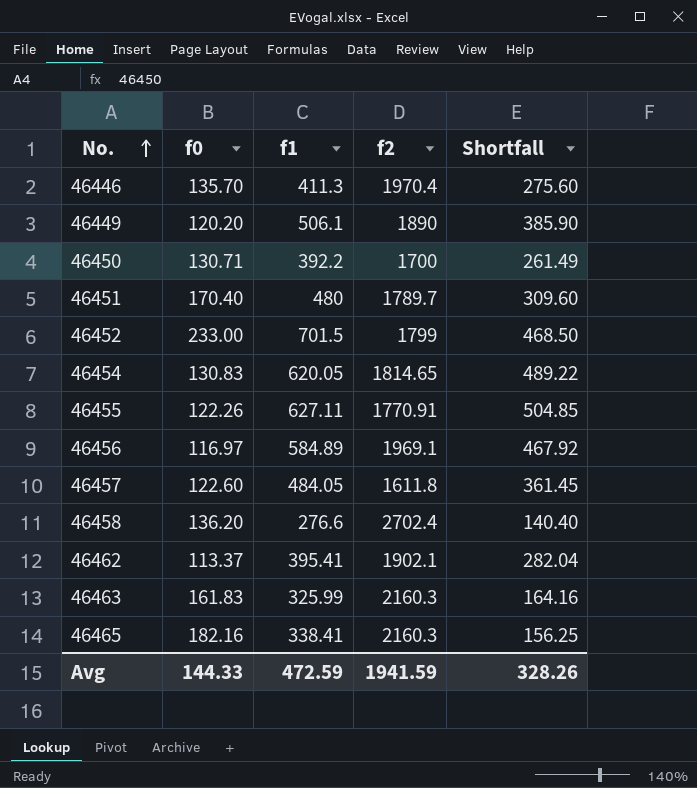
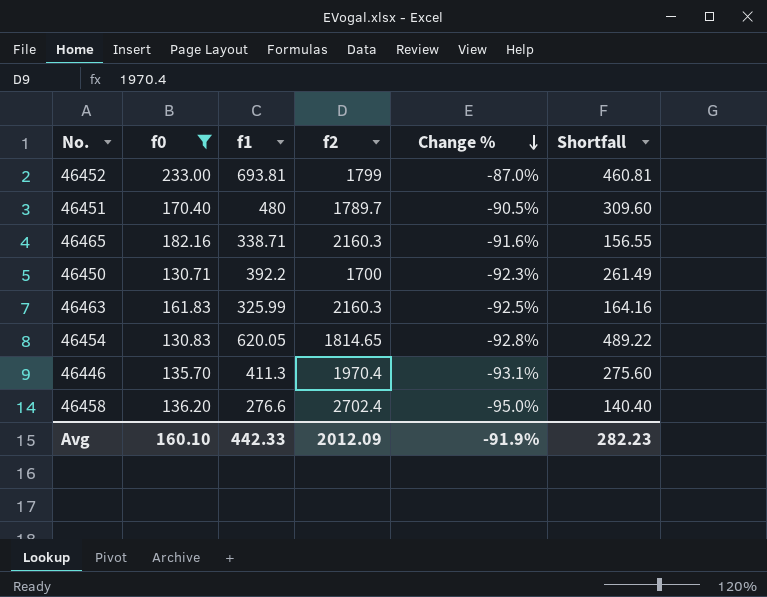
filter: none -> f0 >= 130.71
row order: No. ascending -> Change % descending
column Change % | formula: none -> ([f0] - [f2]) / [f2]
46452 | f1: 701.5 -> 693.81
46452 | Shortfall: 468.50 -> 460.81
46465 | f1: 338.41 -> 338.71
46465 | Shortfall: 156.25 -> 156.55
Avg | f0: 144.33 -> 160.10
Avg | f1: 472.59 -> 442.33
Avg | f2: 1941.59 -> 2012.09
Avg | Shortfall: 328.26 -> 282.23

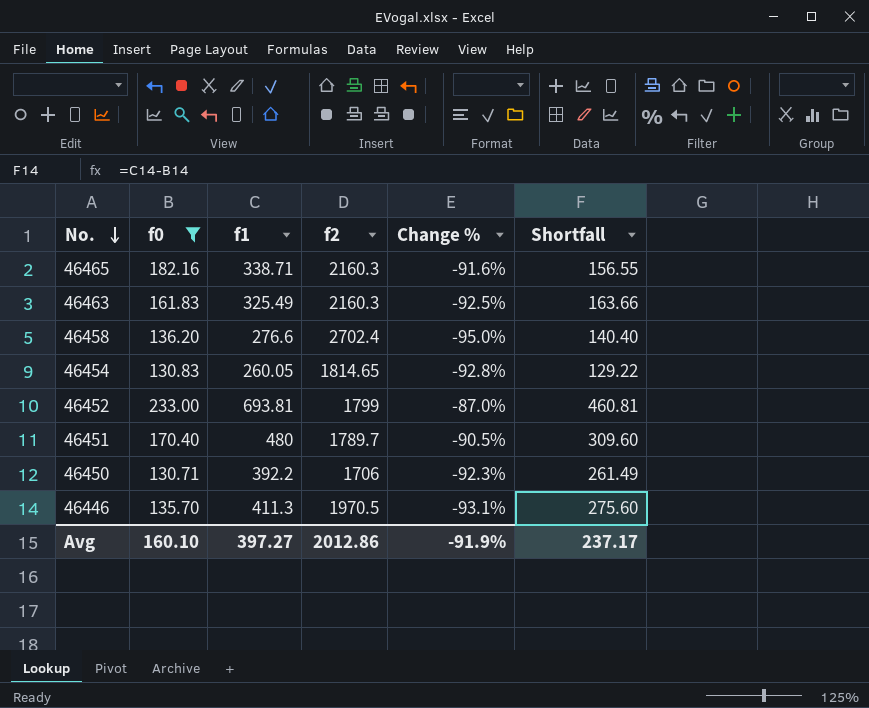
row order: Change % descending -> No. descending
46463 | f1: 325.99 -> 325.49
46463 | Shortfall: 164.16 -> 163.66
46454 | f1: 620.05 -> 260.05
46454 | Shortfall: 489.22 -> 129.22
46450 | f2: 1700 -> 1706
46446 | f2: 1970.4 -> 1970.5
Avg | f1: 442.33 -> 397.27
Avg | f2: 2012.09 -> 2012.86
Avg | Shortfall: 282.23 -> 237.17

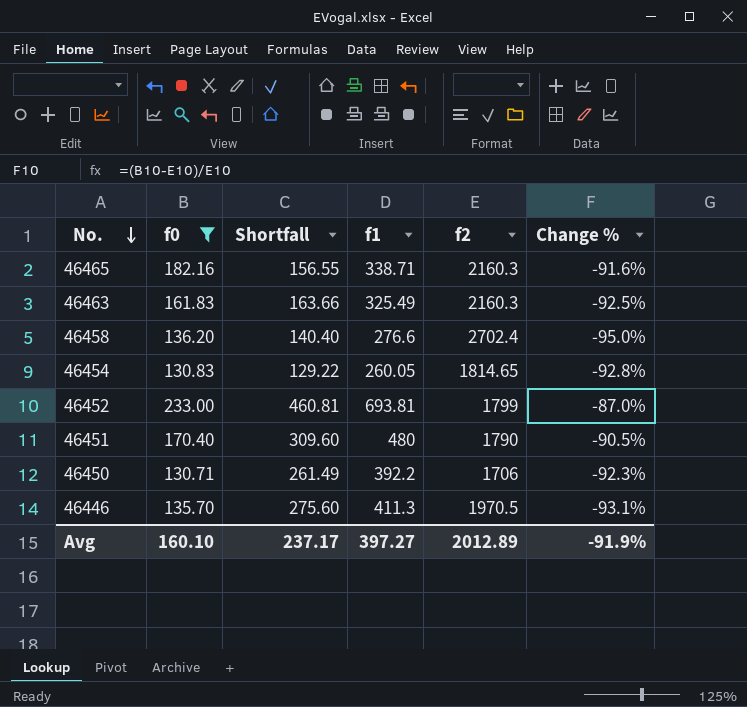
column Shortfall | position: 6 -> 3
46451 | f2: 1789.7 -> 1790
Avg | f2: 2012.86 -> 2012.89

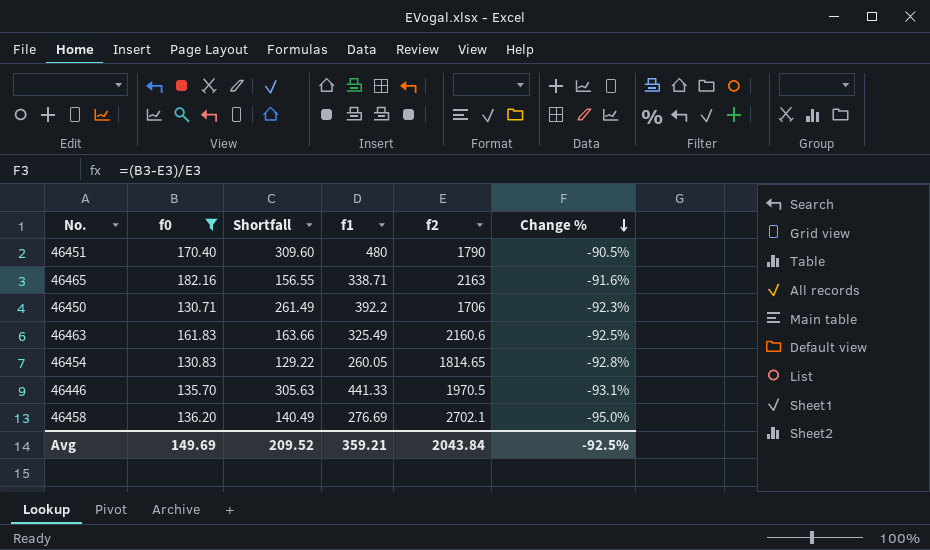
row order: No. descending -> Change % descending
row 46452: 233.00 | 460.81 | 693.81 | 1799 | -87.0% -> none
46465 | f2: 2160.3 -> 2163
46463 | f2: 2160.3 -> 2160.6
46446 | Shortfall: 275.60 -> 305.63
46446 | f1: 411.3 -> 441.33
46458 | Shortfall: 140.40 -> 140.49
46458 | f1: 276.6 -> 276.69
46458 | f2: 2702.4 -> 2702.1
Avg | f0: 160.10 -> 149.69
Avg | Shortfall: 237.17 -> 209.52
Avg | f1: 397.27 -> 359.21
Avg | f2: 2012.89 -> 2043.84
Avg | Change %: -91.9% -> -92.5%

